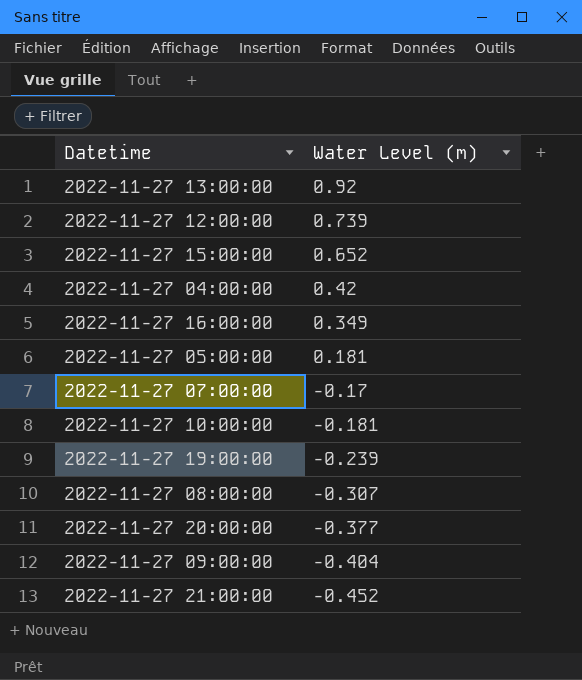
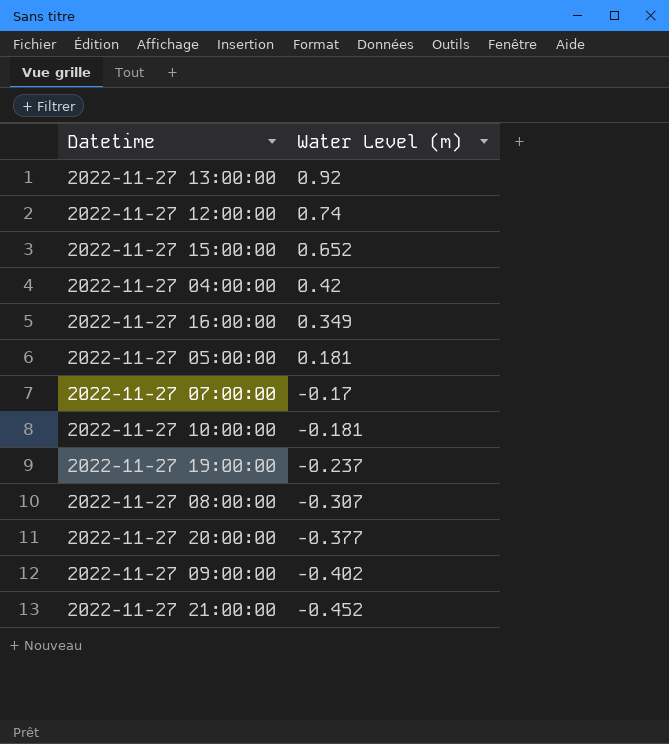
2022-11-27 12:00:00 | Water Level (m): 0.739 -> 0.74
2022-11-27 19:00:00 | Water Level (m): -0.239 -> -0.237
2022-11-27 09:00:00 | Water Level (m): -0.404 -> -0.402

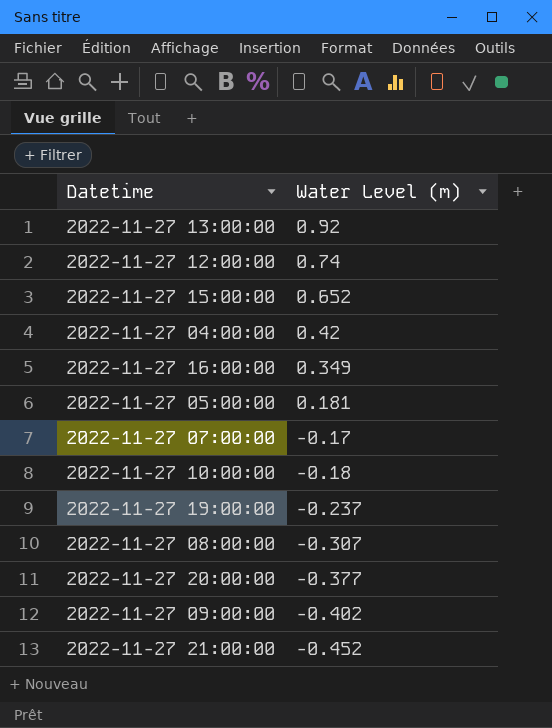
2022-11-27 10:00:00 | Water Level (m): -0.181 -> -0.18

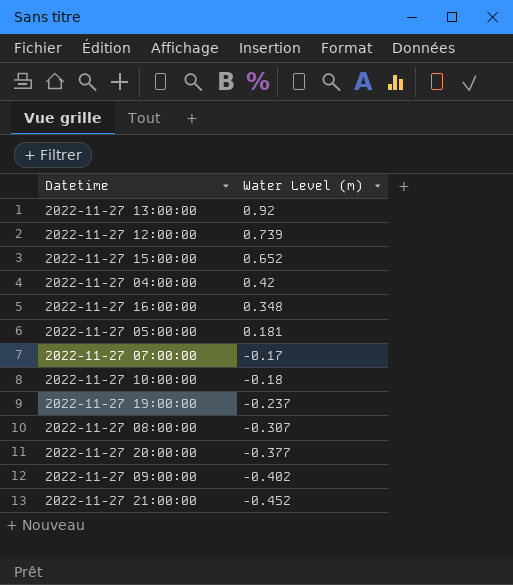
2022-11-27 12:00:00 | Water Level (m): 0.74 -> 0.739
2022-11-27 16:00:00 | Water Level (m): 0.349 -> 0.348

